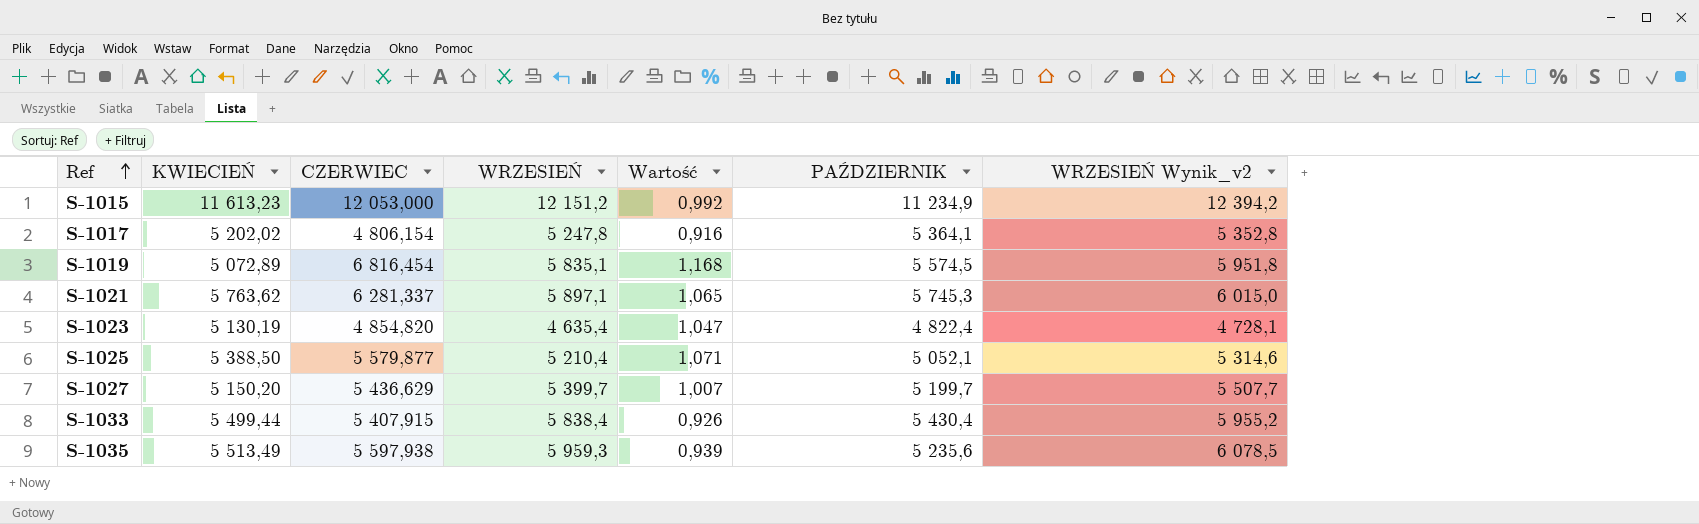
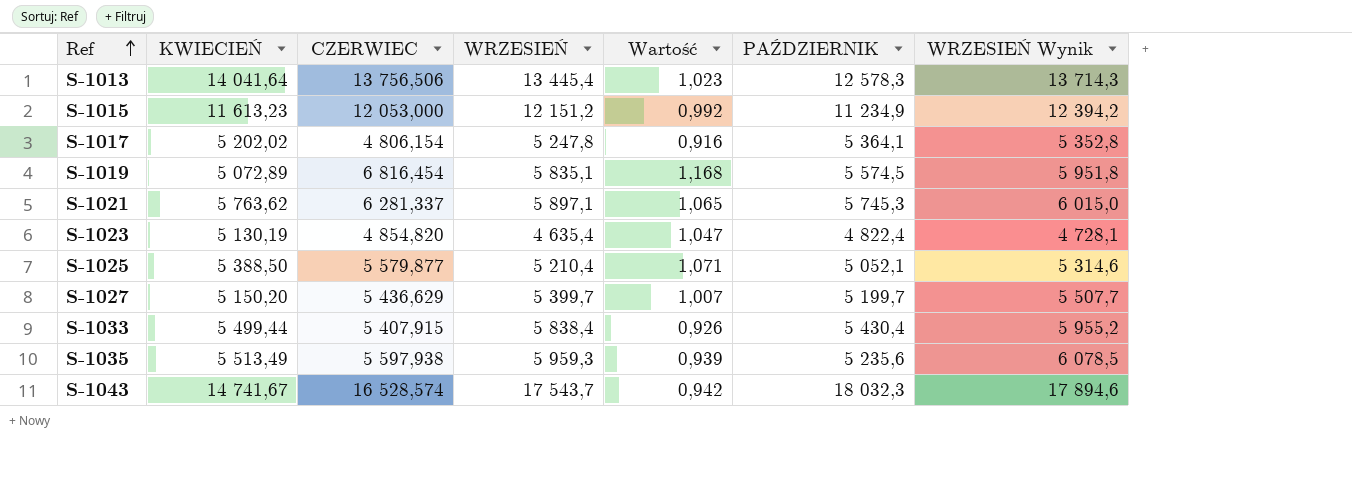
column name: WRZESIEŃ Wynik_v2 -> WRZESIEŃ Wynik
row S-1013: none -> 14 041,64 | 13 756,506 | 13 445,4 | 1,023 | 12 578,3 | 13 714,3
row S-1043: none -> 14 741,67 | 16 528,574 | 17 543,7 | 0,942 | 18 032,3 | 17 894,6

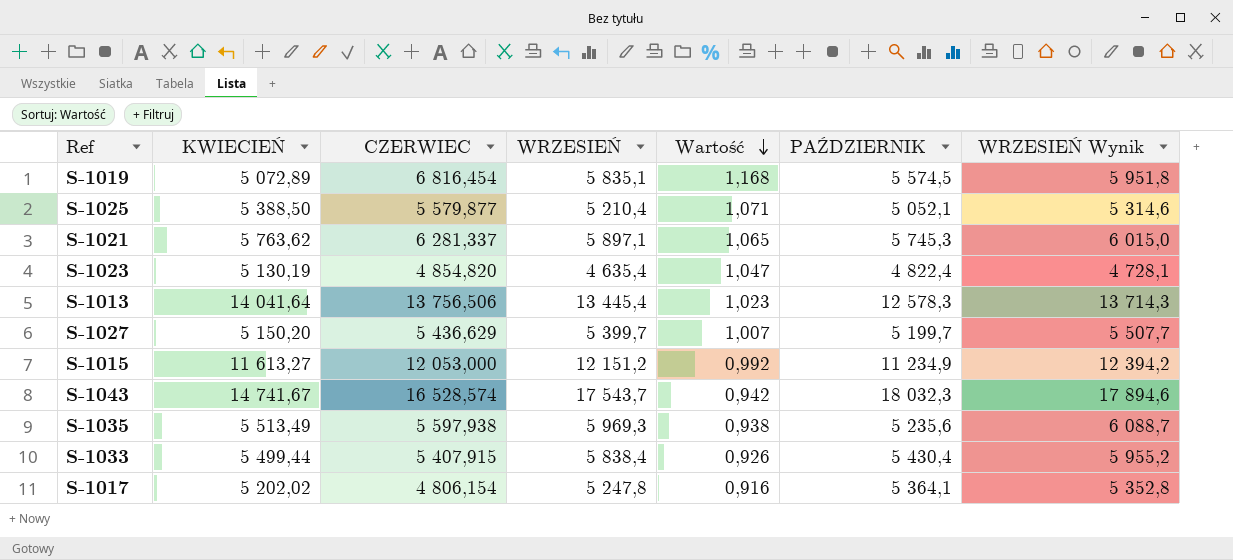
row order: Ref ascending -> Wartość descending
S-1015 | KWIECIEŃ: 11 613,23 -> 11 613,27
S-1035 | WRZESIEŃ: 5 959,3 -> 5 969,3
S-1035 | Wartość: 0,939 -> 0,938
S-1035 | WRZESIEŃ Wynik: 6 078,5 -> 6 088,7

